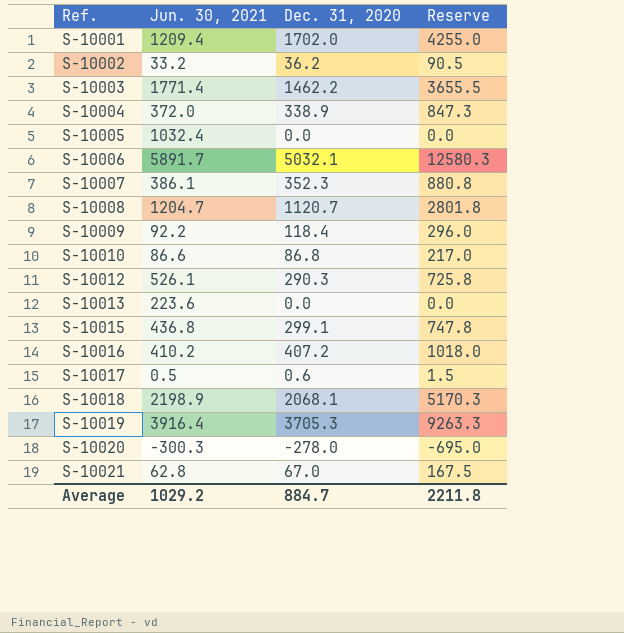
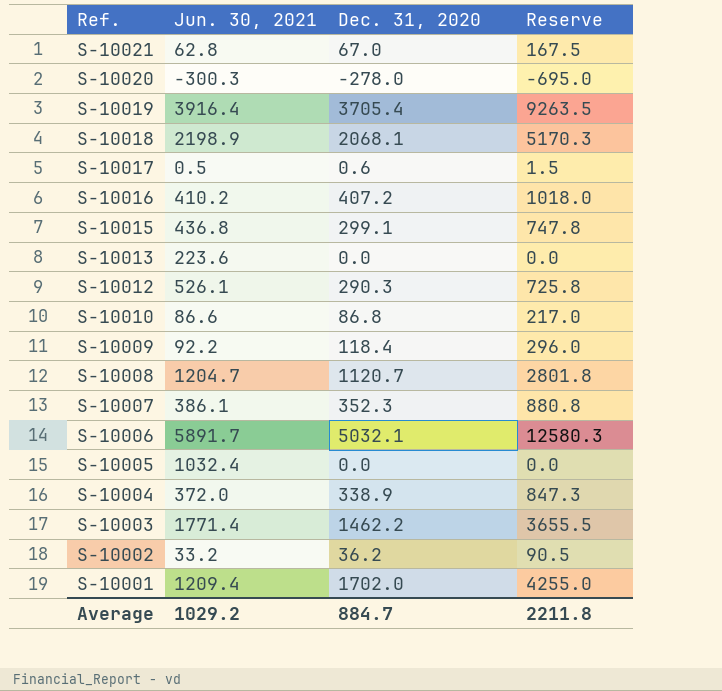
row order: Ref. ascending -> Ref. descending
S-10019 | Dec. 31, 2020: 3705.3 -> 3705.4
S-10019 | Reserve: 9263.3 -> 9263.5

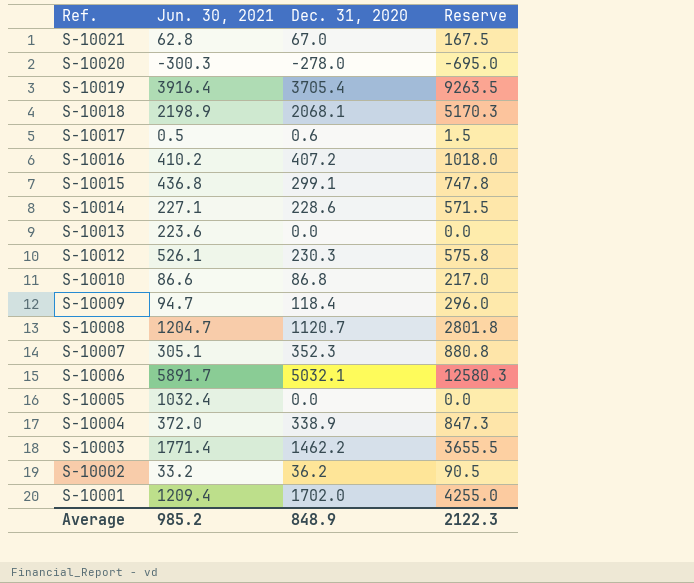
row S-10014: none -> 227.1 | 228.6 | 571.5
S-10012 | Dec. 31, 2020: 290.3 -> 230.3
S-10012 | Reserve: 725.8 -> 575.8
S-10009 | Jun. 30, 2021: 92.2 -> 94.7
S-10007 | Jun. 30, 2021: 386.1 -> 305.1
Average | Jun. 30, 2021: 1029.2 -> 985.2
Average | Dec. 31, 2020: 884.7 -> 848.9
Average | Reserve: 2211.8 -> 2122.3

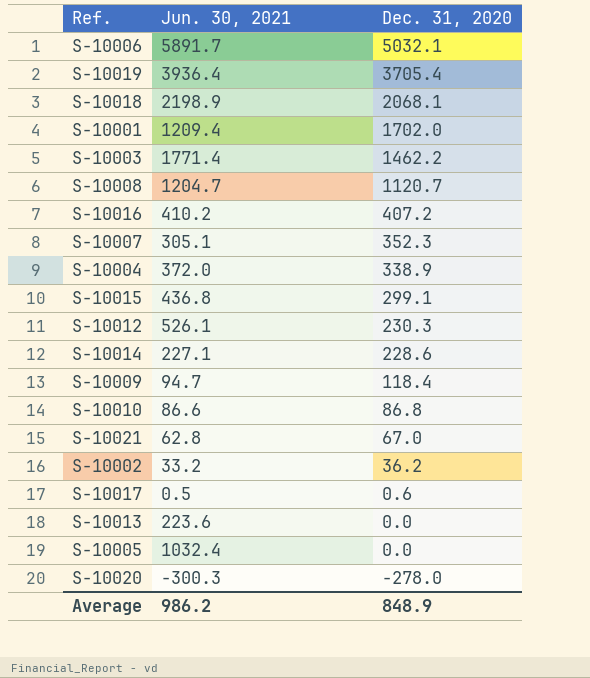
row order: Ref. descending -> Dec. 31, 2020 descending
column Reserve | formula: [Dec. 31, 2020] * 2.5 -> none
S-10019 | Jun. 30, 2021: 3916.4 -> 3936.4
Average | Jun. 30, 2021: 985.2 -> 986.2

